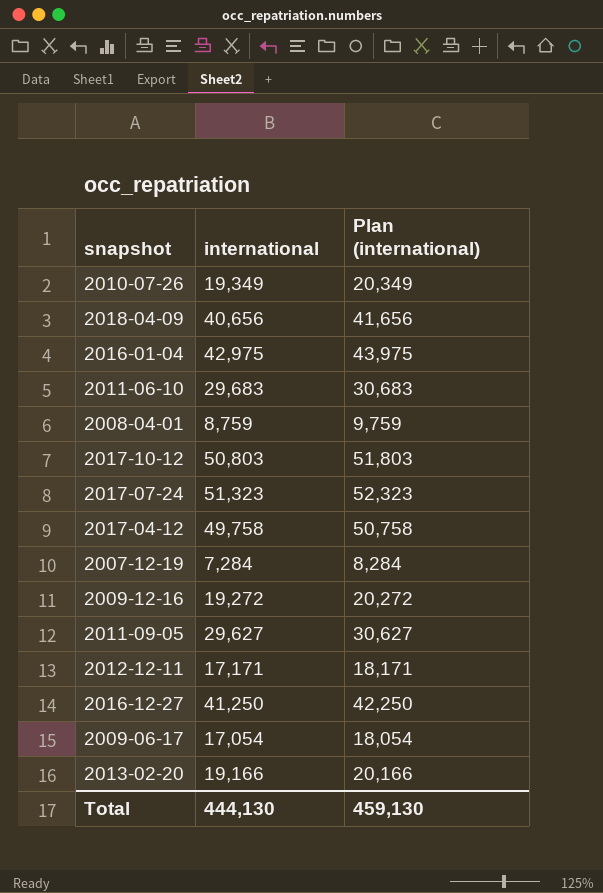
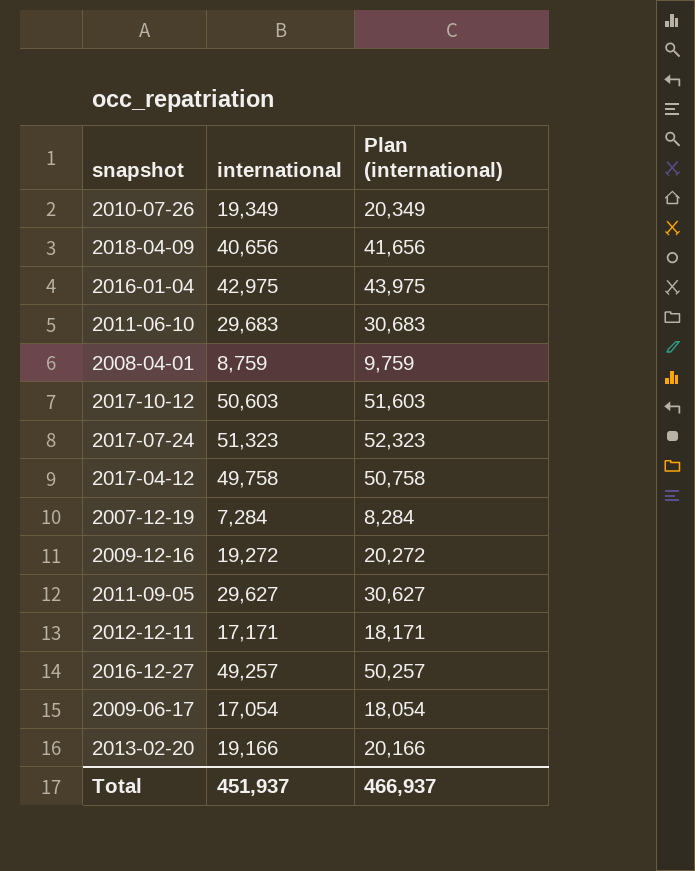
2017-10-12 | international: 50,803 -> 50,603
2017-10-12 | Plan (international): 51,803 -> 51,603
2016-12-27 | international: 41,250 -> 49,257
2016-12-27 | Plan (international): 42,250 -> 50,257
Total | international: 444,130 -> 451,937
Total | Plan (international): 459,130 -> 466,937

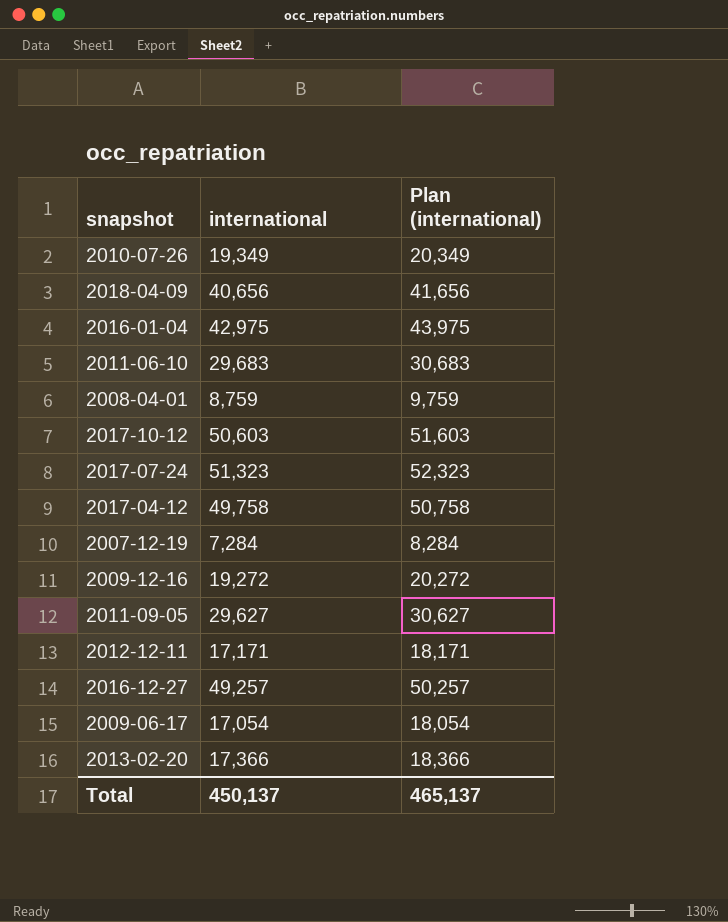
2013-02-20 | international: 19,166 -> 17,366
2013-02-20 | Plan (international): 20,166 -> 18,366
Total | international: 451,937 -> 450,137
Total | Plan (international): 466,937 -> 465,137

